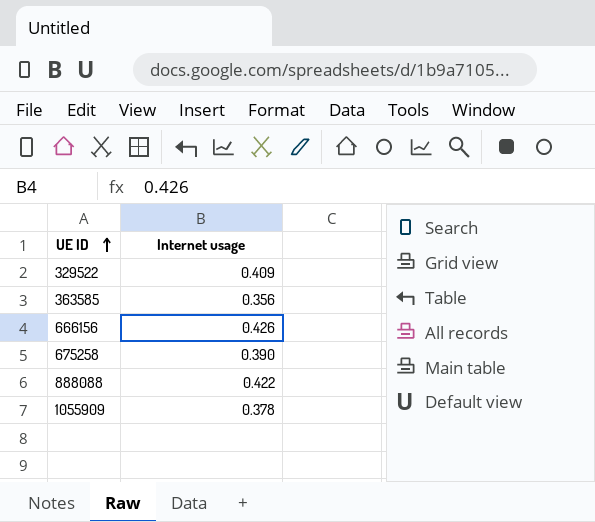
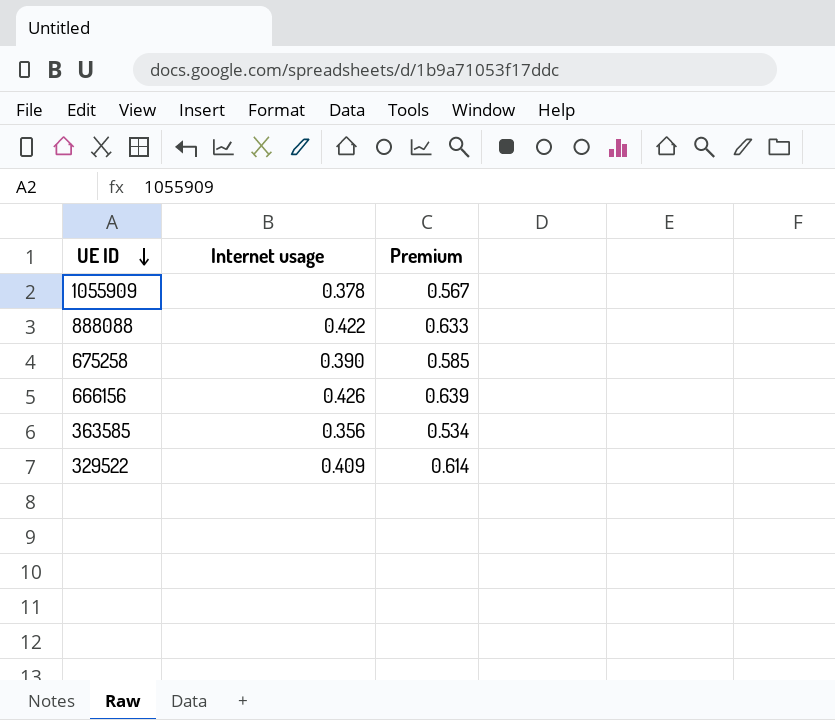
row order: UE ID ascending -> UE ID descending
column Premium | formula: none -> [Internet usage] * 1.5

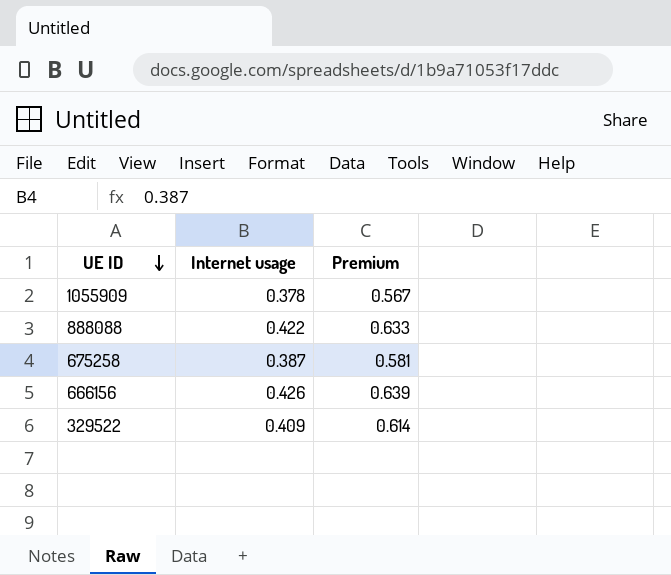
row 363585: 0.356 | 0.534 -> none
675258 | Internet usage: 0.390 -> 0.387
675258 | Premium: 0.585 -> 0.581

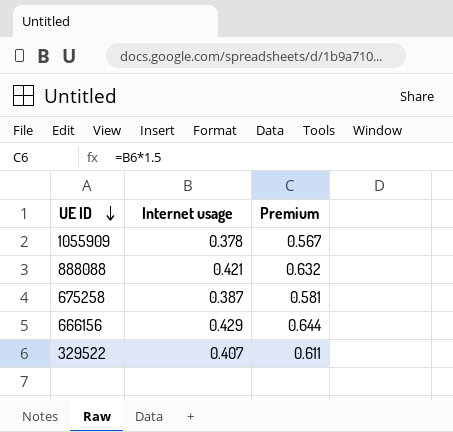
888088 | Internet usage: 0.422 -> 0.421
888088 | Premium: 0.633 -> 0.632
666156 | Internet usage: 0.426 -> 0.429
666156 | Premium: 0.639 -> 0.644
329522 | Internet usage: 0.409 -> 0.407
329522 | Premium: 0.614 -> 0.611

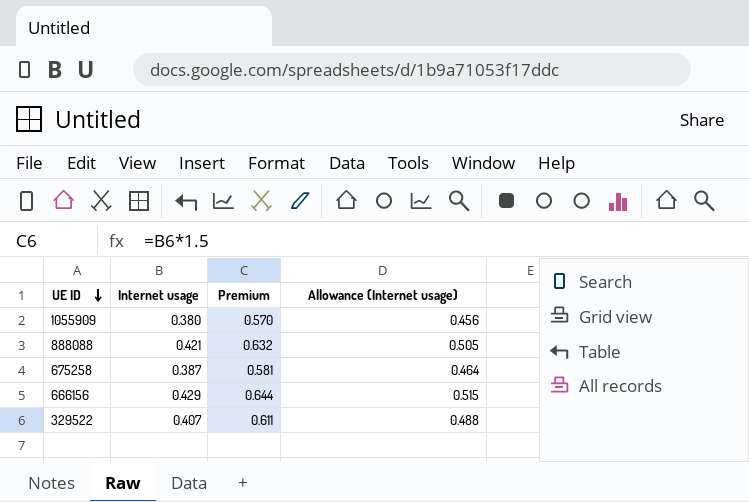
column Allowance (Internet usage) | formula: none -> [Internet usage] * 1.2
1055909 | Internet usage: 0.378 -> 0.380
1055909 | Premium: 0.567 -> 0.570

